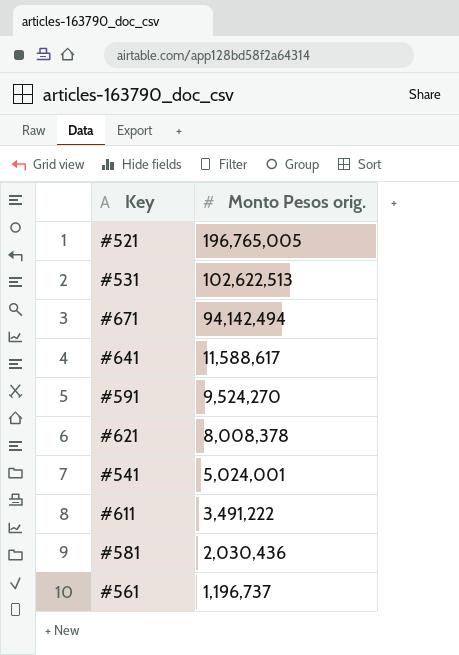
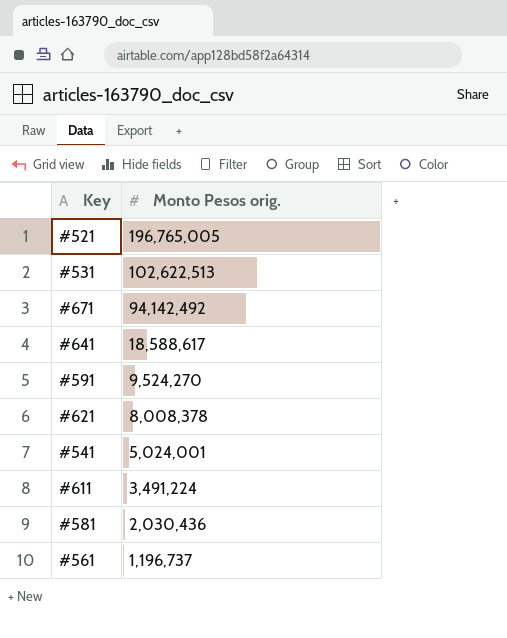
#671 | Monto Pesos orig.: 94,142,494 -> 94,142,492
#641 | Monto Pesos orig.: 11,588,617 -> 18,588,617
#611 | Monto Pesos orig.: 3,491,222 -> 3,491,224

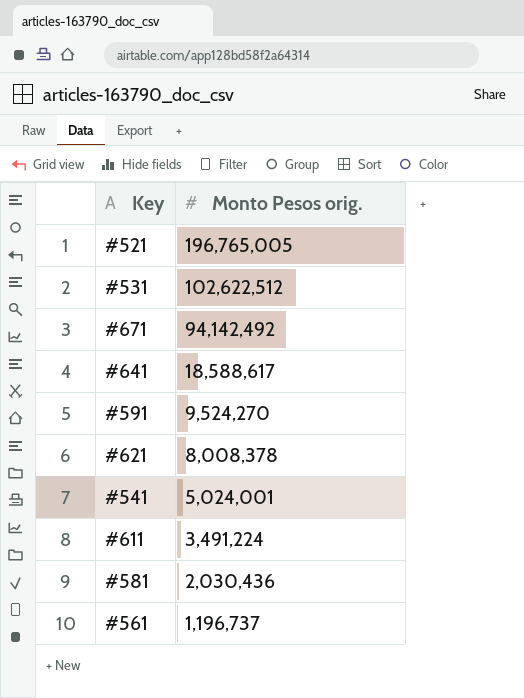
#531 | Monto Pesos orig.: 102,622,513 -> 102,622,512

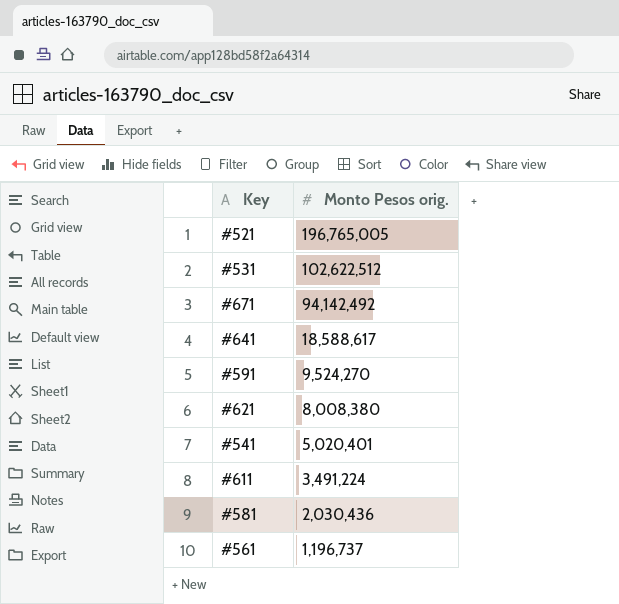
#621 | Monto Pesos orig.: 8,008,378 -> 8,008,380
#541 | Monto Pesos orig.: 5,024,001 -> 5,020,401

